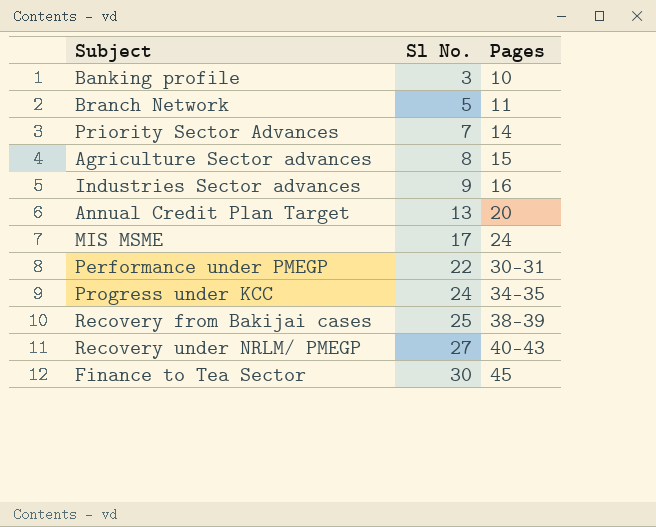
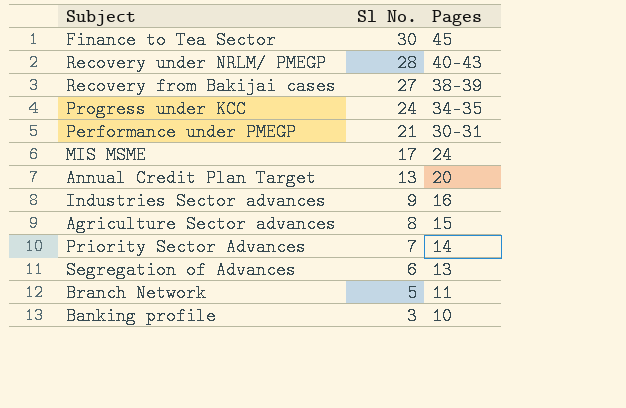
row order: Sl No. ascending -> Sl No. descending
Recovery under NRLM/ PMEGP | Sl No.: 27 -> 28
Recovery from Bakijai cases | Sl No.: 25 -> 27
Performance under PMEGP | Sl No.: 22 -> 21
row Segregation of Advances: none -> 6 | 13

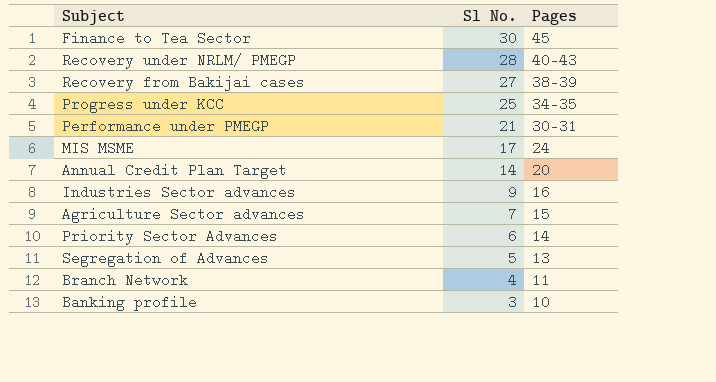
Progress under KCC | Sl No.: 24 -> 25
Annual Credit Plan Target | Sl No.: 13 -> 14
Agriculture Sector advances | Sl No.: 8 -> 7
Priority Sector Advances | Sl No.: 7 -> 6
Segregation of Advances | Sl No.: 6 -> 5
Branch Network | Sl No.: 5 -> 4

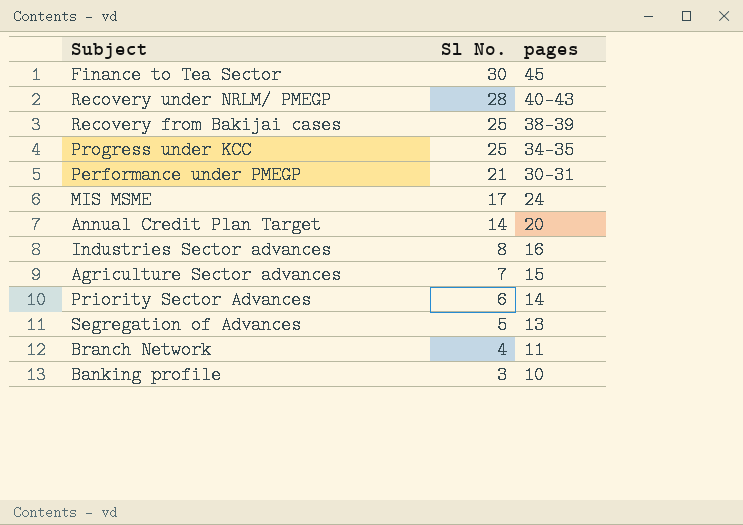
column name: Pages -> pages
Recovery from Bakijai cases | Sl No.: 27 -> 25
Industries Sector advances | Sl No.: 9 -> 8

